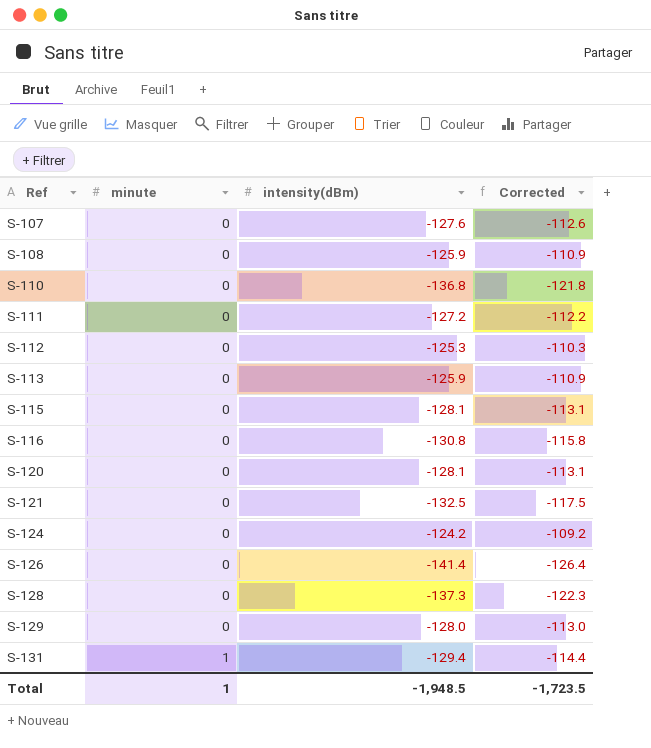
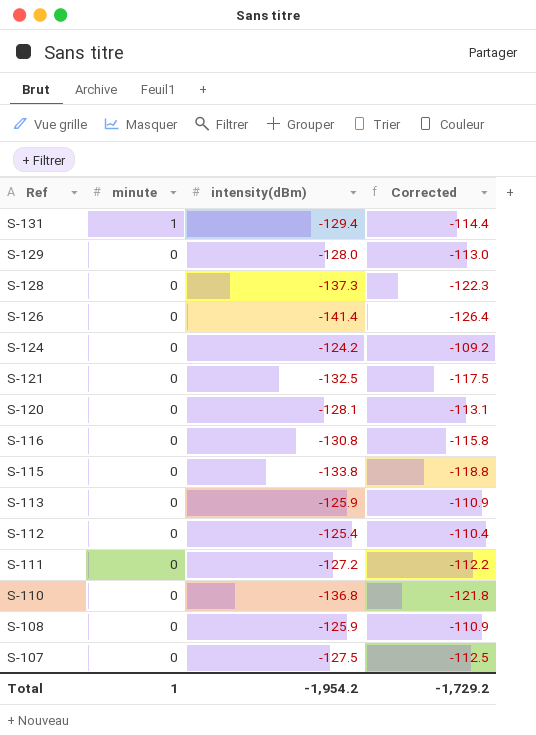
row order: Ref ascending -> Ref descending
S-115 | intensity(dBm): -128.1 -> -133.8
S-115 | Corrected: -113.1 -> -118.8
S-112 | intensity(dBm): -125.3 -> -125.4
S-112 | Corrected: -110.3 -> -110.4
S-107 | intensity(dBm): -127.6 -> -127.5
S-107 | Corrected: -112.6 -> -112.5
Total | intensity(dBm): -1,948.5 -> -1,954.2
Total | Corrected: -1,723.5 -> -1,729.2

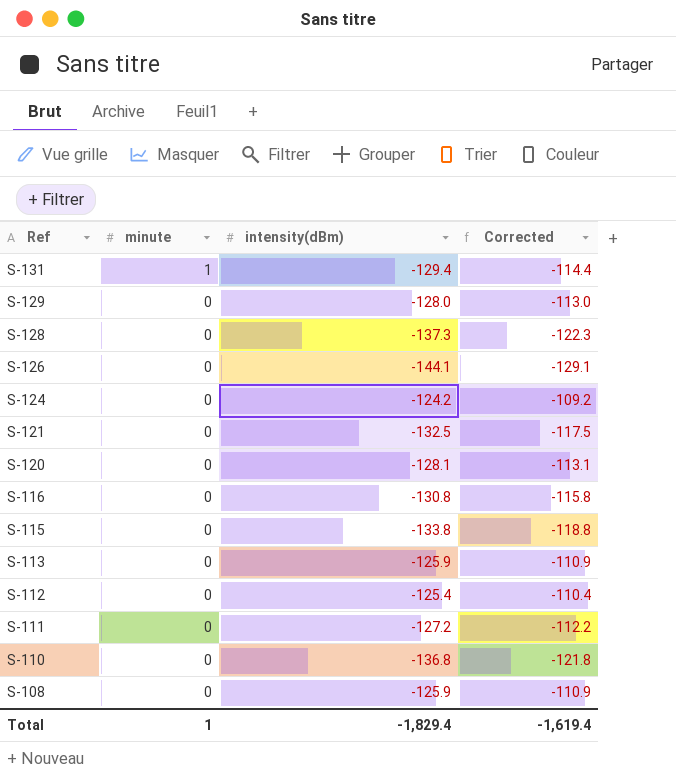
row S-107: 0 | -127.5 | -112.5 -> none
S-126 | intensity(dBm): -141.4 -> -144.1
S-126 | Corrected: -126.4 -> -129.1
Total | intensity(dBm): -1,954.2 -> -1,829.4
Total | Corrected: -1,729.2 -> -1,619.4

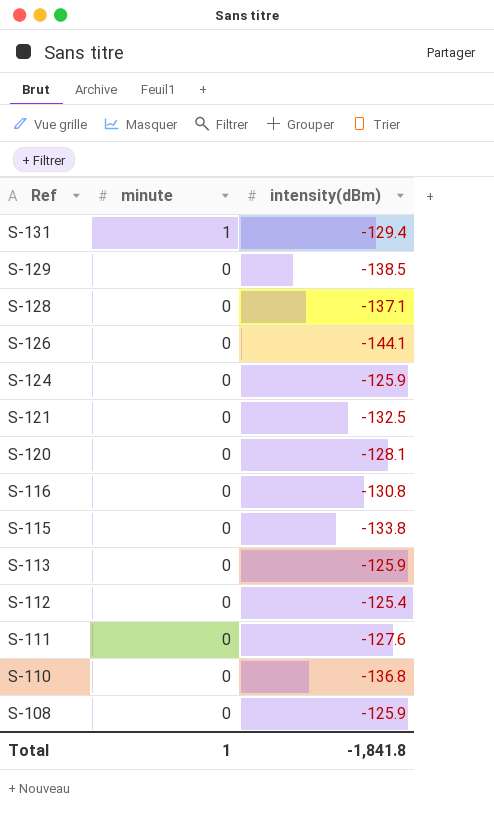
column Corrected | formula: [intensity(dBm)] + 15 -> none
S-129 | intensity(dBm): -128.0 -> -138.5
S-128 | intensity(dBm): -137.3 -> -137.1
S-124 | intensity(dBm): -124.2 -> -125.9
S-111 | intensity(dBm): -127.2 -> -127.6
Total | intensity(dBm): -1,829.4 -> -1,841.8

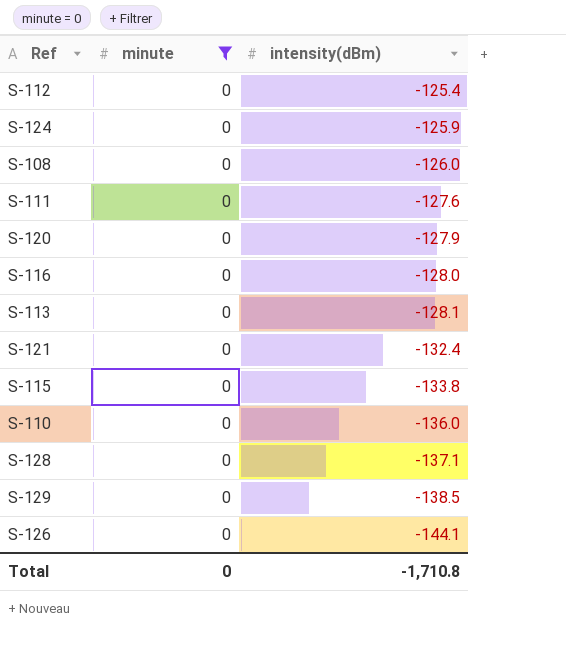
filter: none -> minute = 0
row order: Ref descending -> intensity(dBm) descending
S-108 | intensity(dBm): -125.9 -> -126.0
S-120 | intensity(dBm): -128.1 -> -127.9
S-116 | intensity(dBm): -130.8 -> -128.0
S-113 | intensity(dBm): -125.9 -> -128.1
S-121 | intensity(dBm): -132.5 -> -132.4
S-110 | intensity(dBm): -136.8 -> -136.0
Total | minute: 1 -> 0
Total | intensity(dBm): -1,841.8 -> -1,710.8

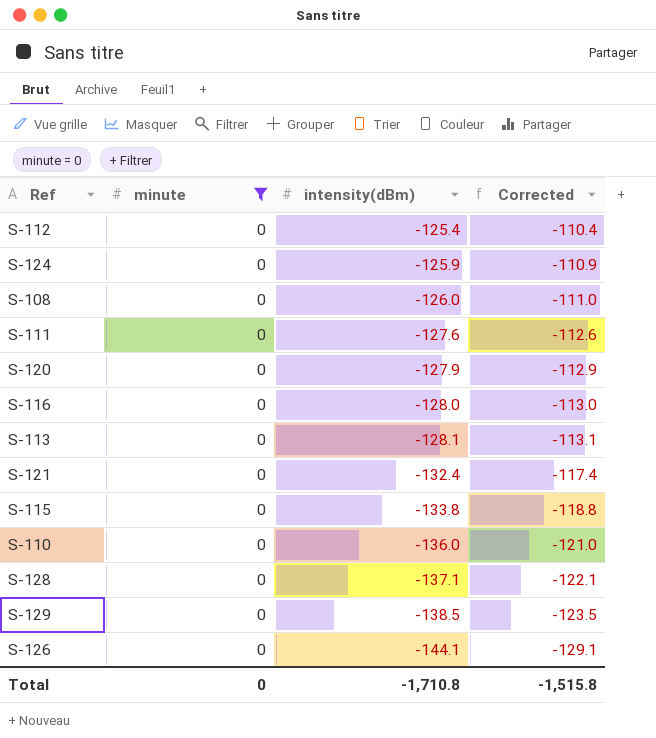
column Corrected | formula: none -> [intensity(dBm)] + 15

